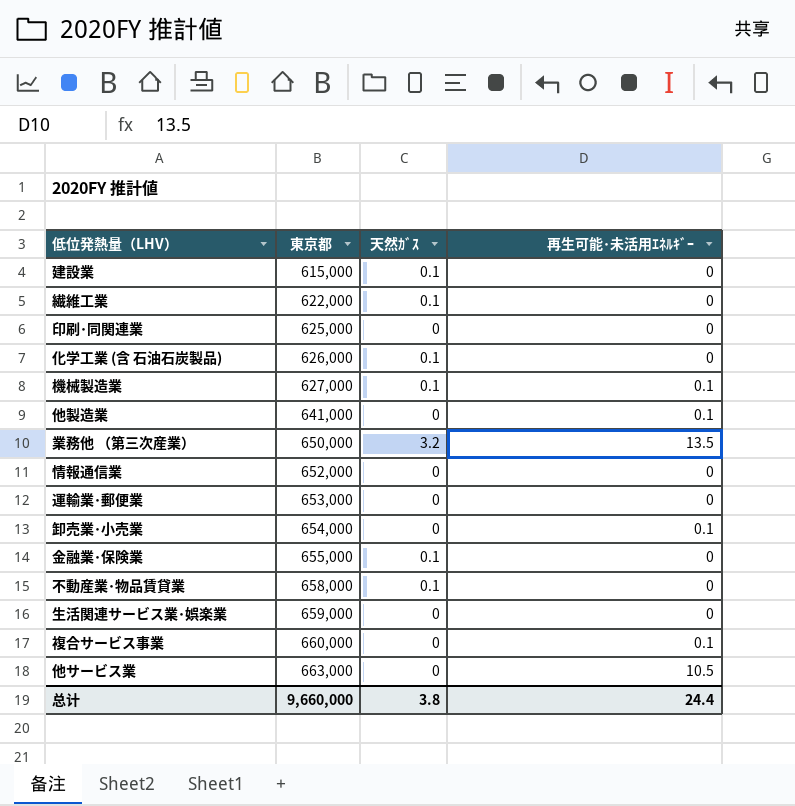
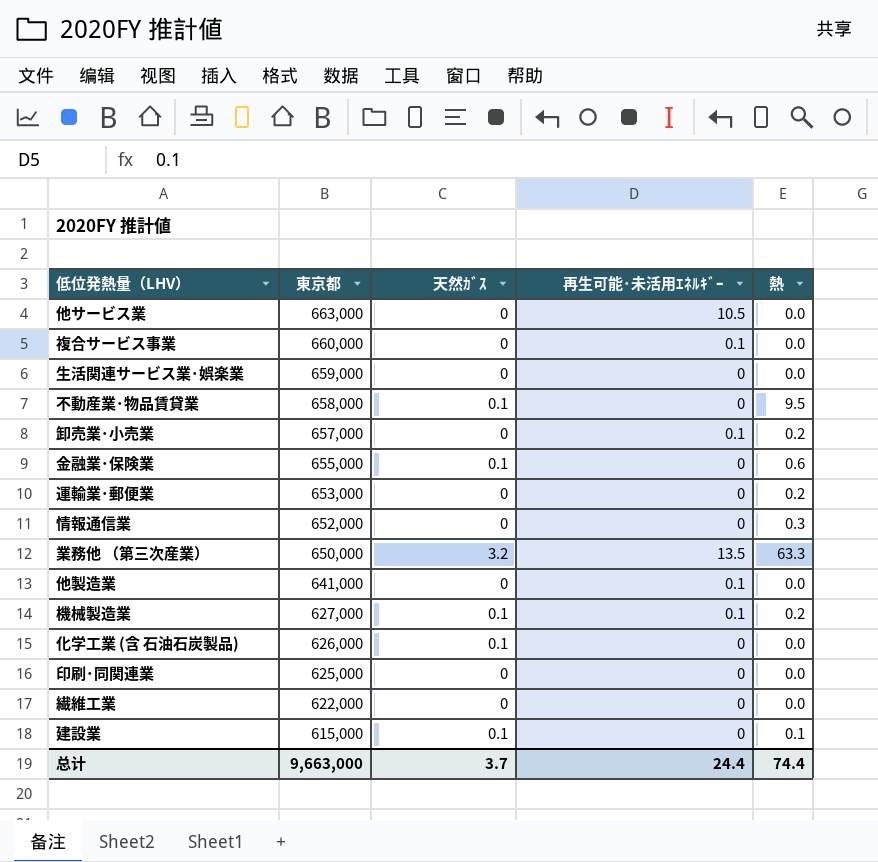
row order: 東京都 ascending -> 東京都 descending
column 熱 | position: none -> 5
卸売業･小売業 | 東京都: 654,000 -> 657,000
繊維工業 | 天然ｶﾞｽ: 0.1 -> 0
总计 | 東京都: 9,660,000 -> 9,663,000
总计 | 天然ｶﾞｽ: 3.8 -> 3.7

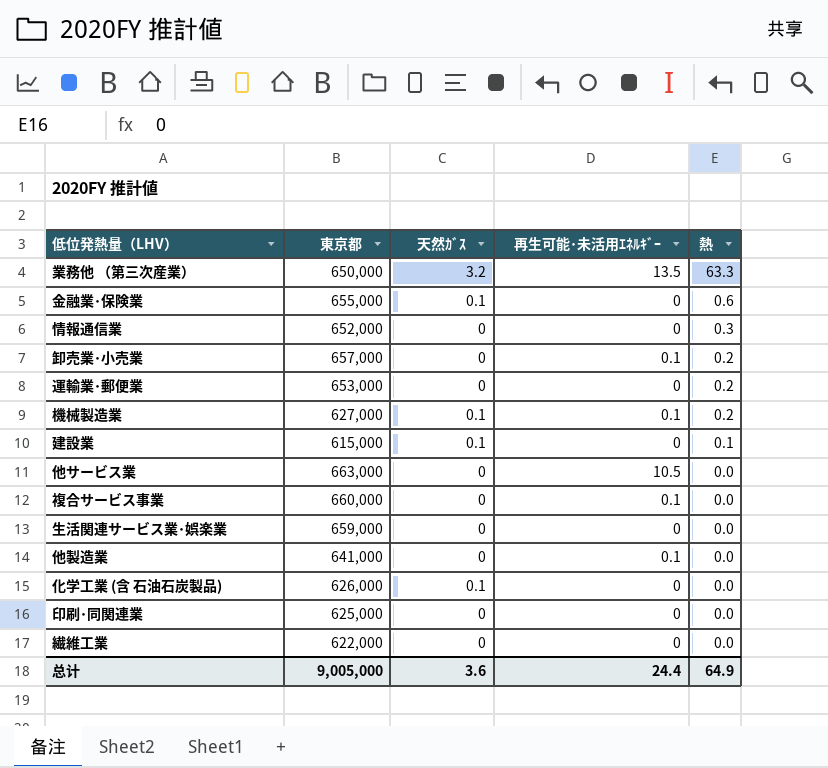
row order: 東京都 descending -> 熱 descending
row 不動産業･物品賃貸業: 658,000 | 0.1 | 0 | 9.5 -> none
总计 | 東京都: 9,663,000 -> 9,005,000
总计 | 天然ｶﾞｽ: 3.7 -> 3.6
总计 | 熱: 74.4 -> 64.9

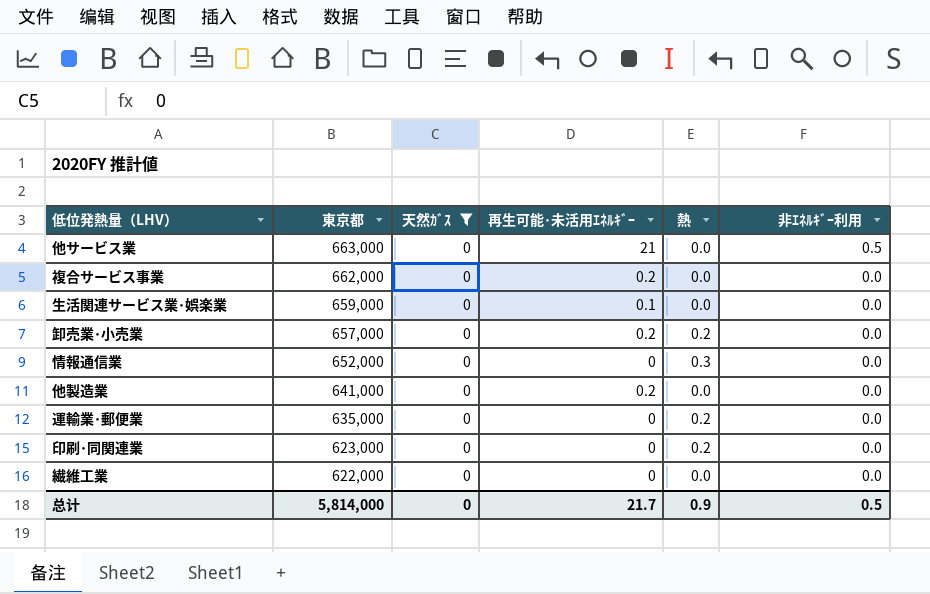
filter: none -> 天然ｶﾞｽ = 0
row order: 熱 descending -> 東京都 descending
column 非ｴﾈﾙｷﾞｰ利用 | position: none -> 6
他サービス業 | 再生可能･未活用ｴﾈﾙｷﾞｰ: 10.5 -> 21
複合サービス事業 | 東京都: 660,000 -> 662,000
複合サービス事業 | 再生可能･未活用ｴﾈﾙｷﾞｰ: 0.1 -> 0.2
生活関連サービス業･娯楽業 | 再生可能･未活用ｴﾈﾙｷﾞｰ: 0 -> 0.1
卸売業･小売業 | 再生可能･未活用ｴﾈﾙｷﾞｰ: 0.1 -> 0.2
他製造業 | 再生可能･未活用ｴﾈﾙｷﾞｰ: 0.1 -> 0.2
運輸業･郵便業 | 東京都: 653,000 -> 635,000
印刷･同関連業 | 東京都: 625,000 -> 623,000
印刷･同関連業 | 熱: 0.0 -> 0.2
总计 | 東京都: 9,005,000 -> 5,814,000
总计 | 天然ｶﾞｽ: 3.6 -> 0
总计 | 再生可能･未活用ｴﾈﾙｷﾞｰ: 24.4 -> 21.7
总计 | 熱: 64.9 -> 0.9

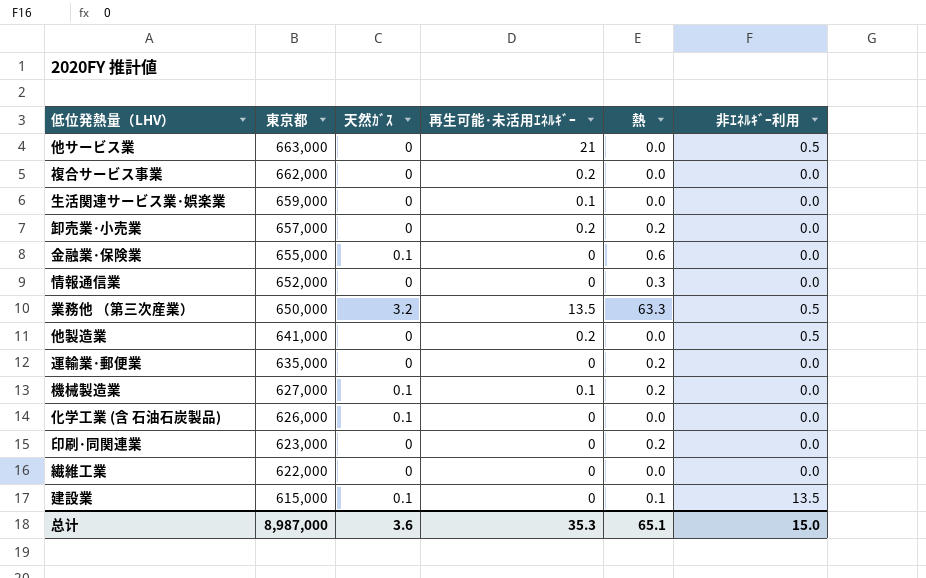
filter: 天然ｶﾞｽ = 0 -> none
他製造業 | 非ｴﾈﾙｷﾞｰ利用: 0.0 -> 0.5
总计 | 東京都: 5,814,000 -> 8,987,000
总计 | 天然ｶﾞｽ: 0 -> 3.6
总计 | 再生可能･未活用ｴﾈﾙｷﾞｰ: 21.7 -> 35.3
总计 | 熱: 0.9 -> 65.1
总计 | 非ｴﾈﾙｷﾞｰ利用: 0.5 -> 15.0

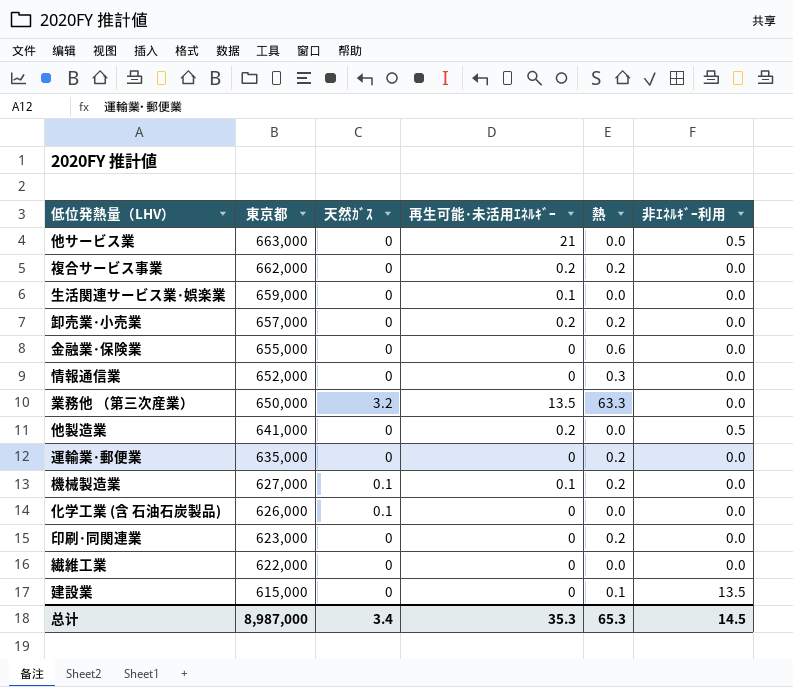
複合サービス事業 | 熱: 0.0 -> 0.2
金融業･保険業 | 天然ｶﾞｽ: 0.1 -> 0
業務他 （第三次産業） | 非ｴﾈﾙｷﾞｰ利用: 0.5 -> 0.0
建設業 | 天然ｶﾞｽ: 0.1 -> 0
总计 | 天然ｶﾞｽ: 3.6 -> 3.4
总计 | 熱: 65.1 -> 65.3
总计 | 非ｴﾈﾙｷﾞｰ利用: 15.0 -> 14.5

